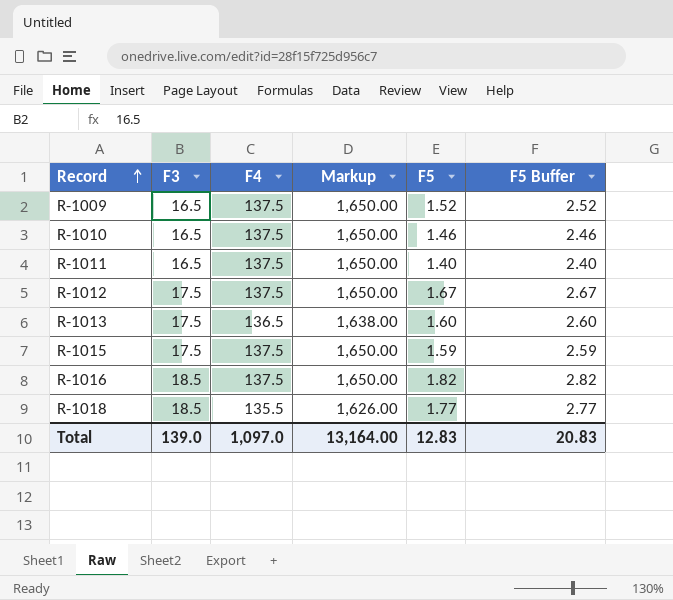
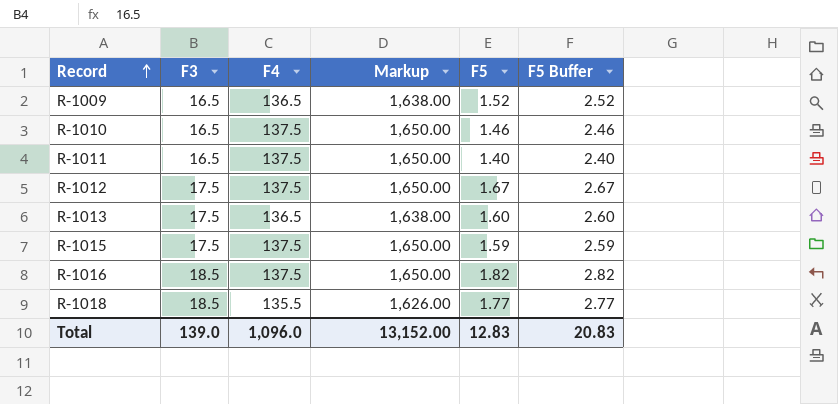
R-1009 | F4: 137.5 -> 136.5
R-1009 | Markup: 1,650.00 -> 1,638.00
Total | F4: 1,097.0 -> 1,096.0
Total | Markup: 13,164.00 -> 13,152.00

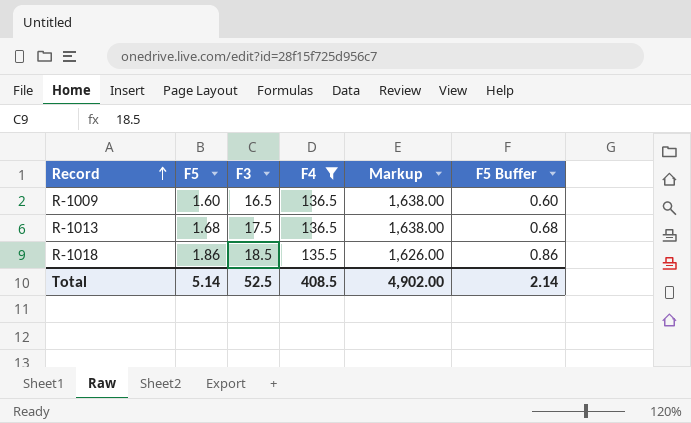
filter: none -> F4 != 137.5
column F5 | position: 5 -> 2
column F5 Buffer | formula: [F5] + 1 -> [F5] - 1
R-1009 | F5: 1.52 -> 1.60
R-1013 | F5: 1.60 -> 1.68
R-1018 | F5: 1.77 -> 1.86
Total | F5: 12.83 -> 5.14
Total | F3: 139.0 -> 52.5
Total | F4: 1,096.0 -> 408.5
Total | Markup: 13,152.00 -> 4,902.00
Total | F5 Buffer: 20.83 -> 2.14

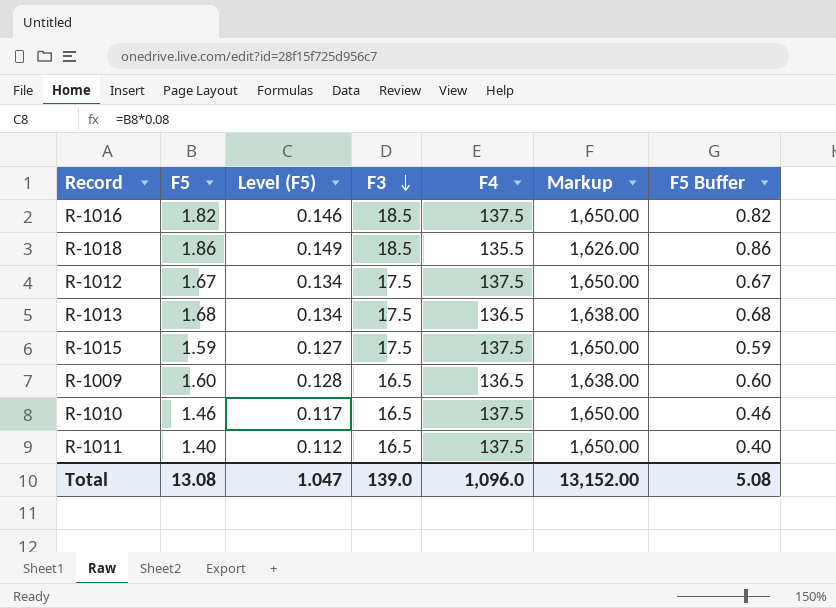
filter: F4 != 137.5 -> none
row order: Record ascending -> F3 descending
column Level (F5) | formula: none -> [F5] * 0.08
Total | F5: 5.14 -> 13.08
Total | F3: 52.5 -> 139.0
Total | F4: 408.5 -> 1,096.0
Total | Markup: 4,902.00 -> 13,152.00
Total | F5 Buffer: 2.14 -> 5.08

